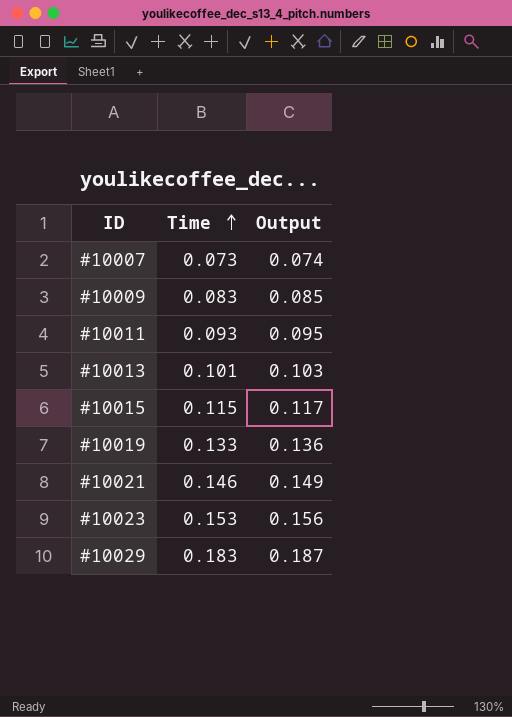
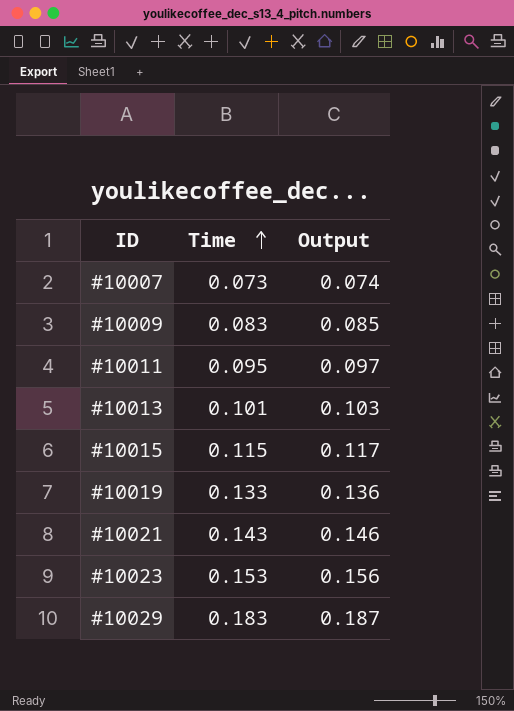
#10011 | Time: 0.093 -> 0.095
#10011 | Output: 0.095 -> 0.097
#10021 | Time: 0.146 -> 0.143
#10021 | Output: 0.149 -> 0.146

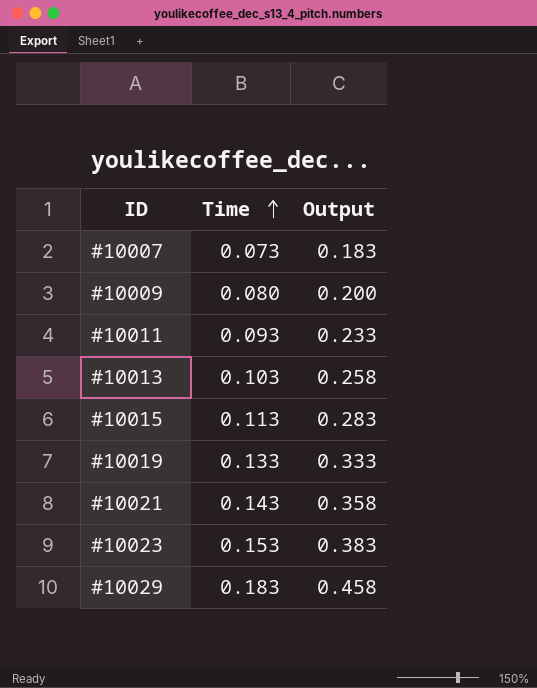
column Output | formula: [Time] * 1.02 -> [Time] * 2.5
#10009 | Time: 0.083 -> 0.080
#10011 | Time: 0.095 -> 0.093
#10013 | Time: 0.101 -> 0.103
#10015 | Time: 0.115 -> 0.113

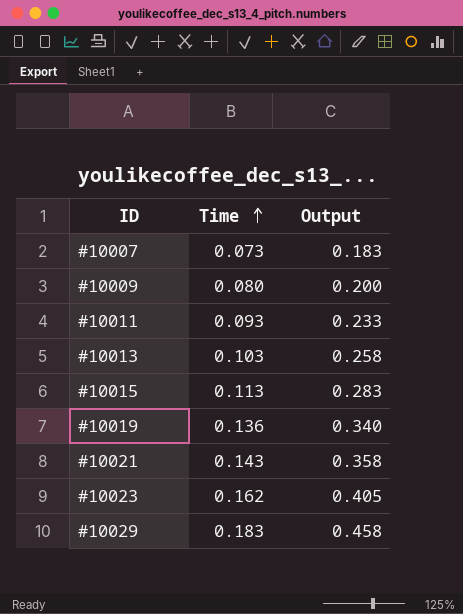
#10019 | Time: 0.133 -> 0.136
#10019 | Output: 0.333 -> 0.340
#10023 | Time: 0.153 -> 0.162
#10023 | Output: 0.383 -> 0.405

